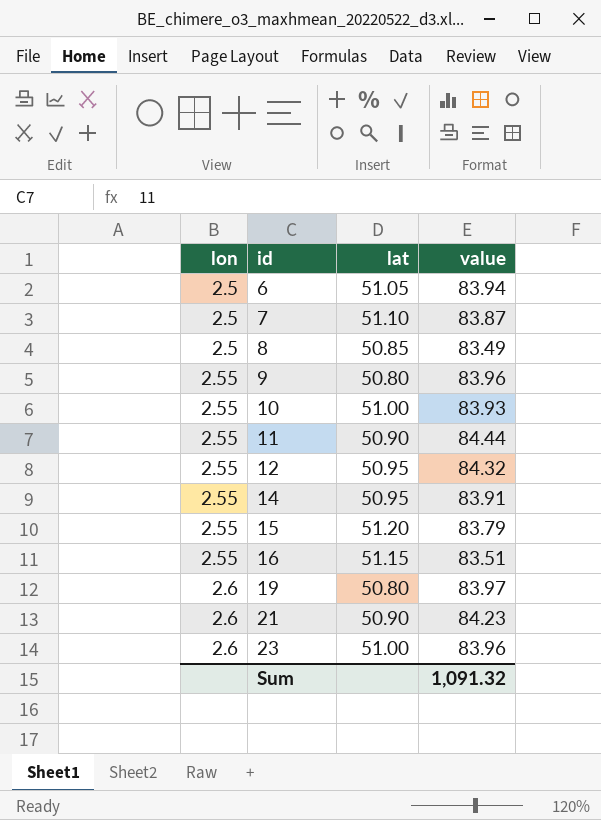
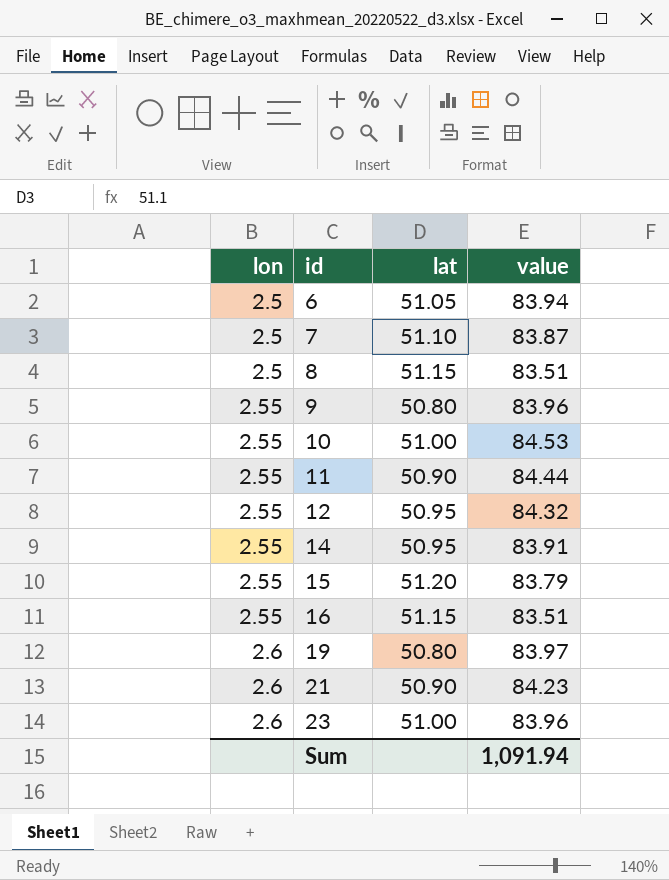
8 | lat: 50.85 -> 51.15
8 | value: 83.49 -> 83.51
10 | value: 83.93 -> 84.53
Sum | value: 1,091.32 -> 1,091.94

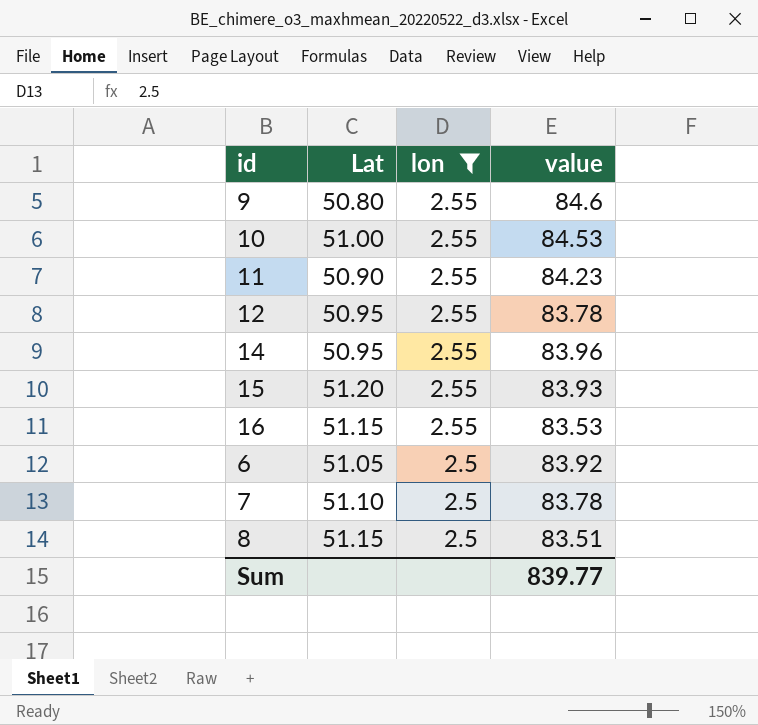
filter: none -> lon != 2.6
row order: lon ascending -> lon descending
column name: lat -> Lat
column lon | position: 1 -> 3
9 | value: 83.96 -> 84.6
11 | value: 84.44 -> 84.23
12 | value: 84.32 -> 83.78
14 | value: 83.91 -> 83.96
15 | value: 83.79 -> 83.93
16 | value: 83.51 -> 83.53
6 | value: 83.94 -> 83.92
7 | value: 83.87 -> 83.78
Sum | value: 1,091.94 -> 839.77

